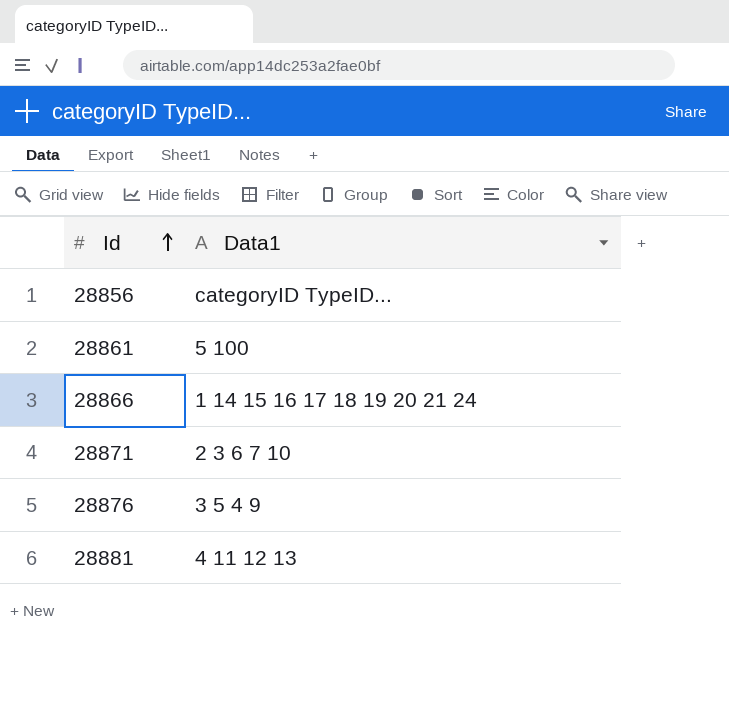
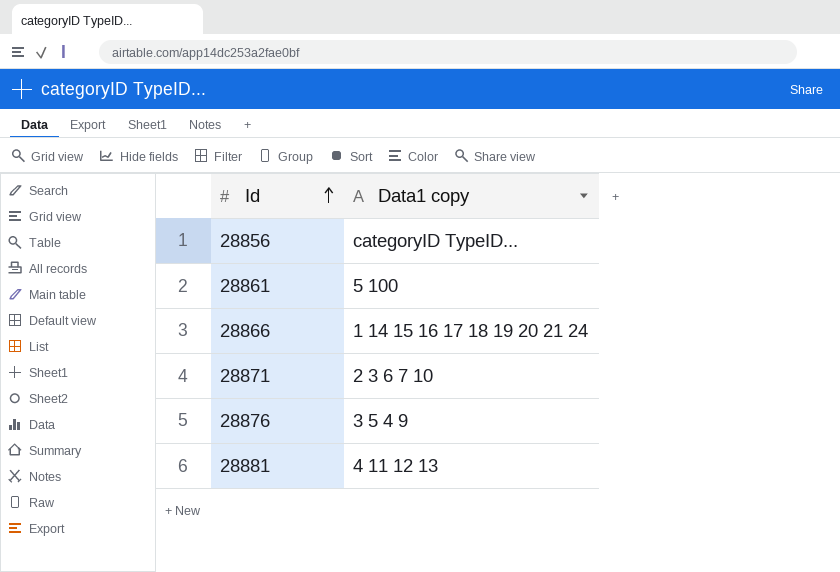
column name: Data1 -> Data1 copy

